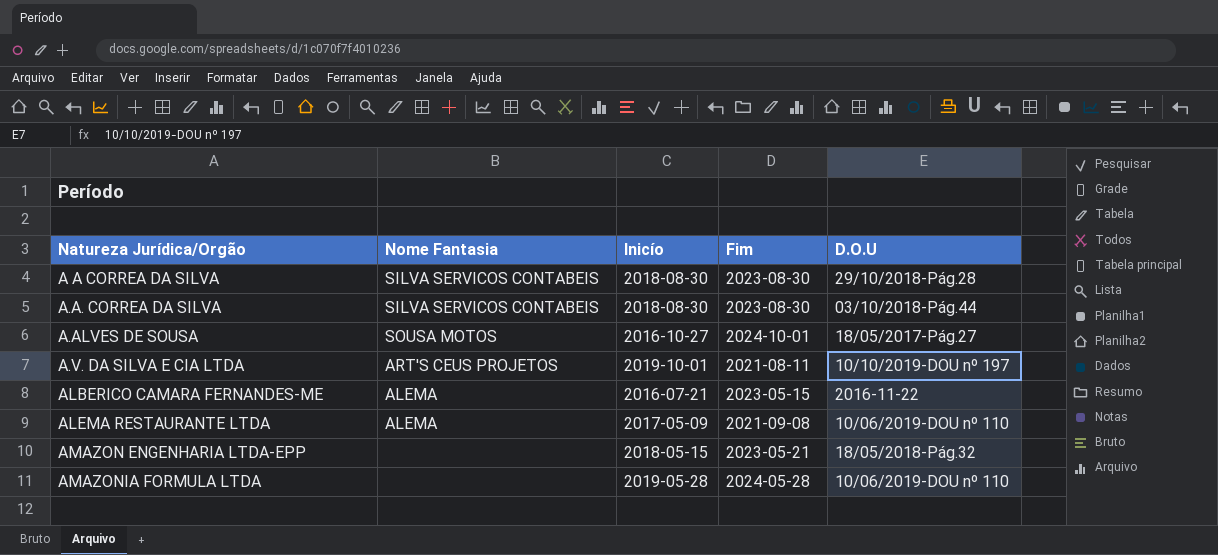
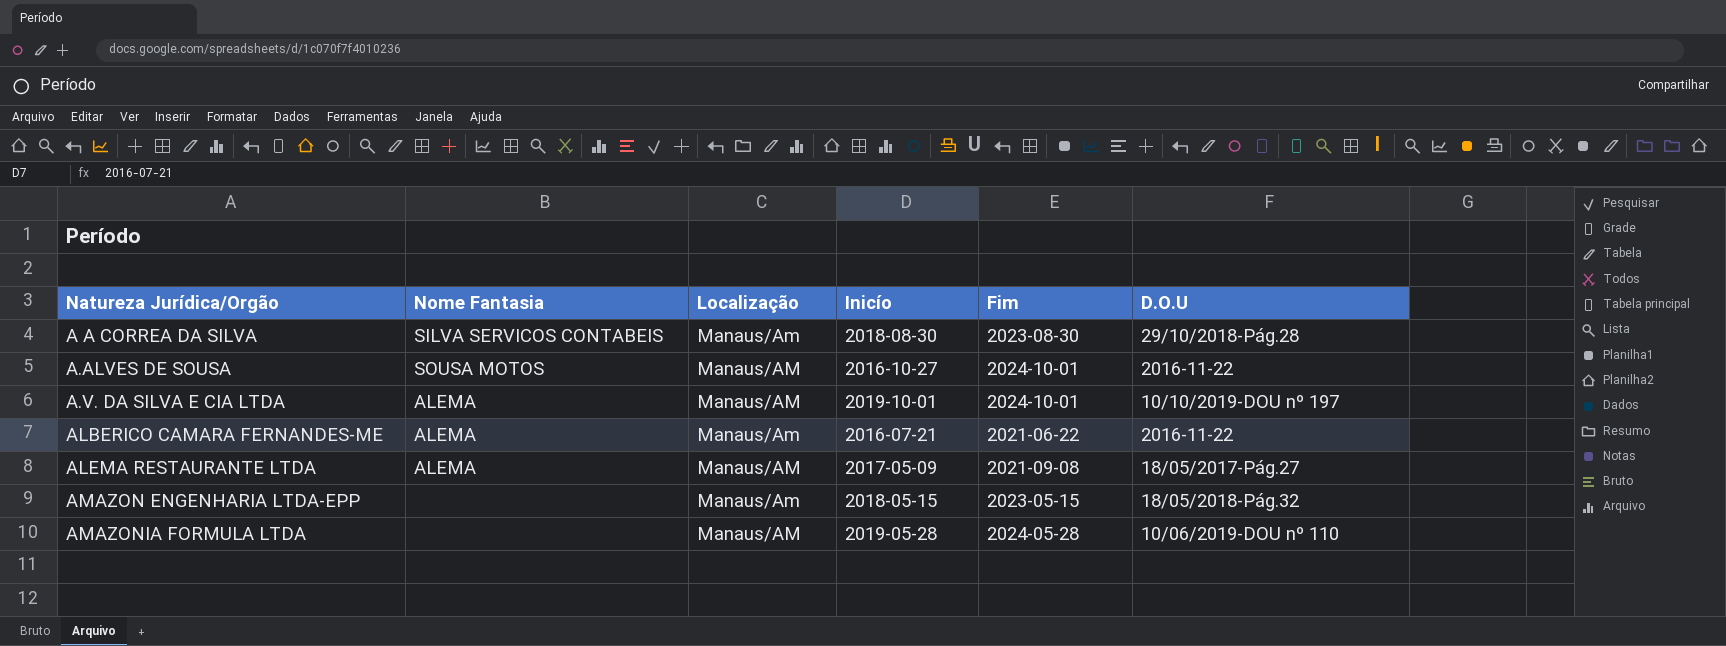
column Localização | position: none -> 3
row A.A. CORREA DA SILVA: SILVA SERVICOS CONTABEIS | 2018-08-30 | 2023-08-30 | 03/10/2018-Pág.44 -> none
A.ALVES DE SOUSA | D.O.U: 18/05/2017-Pág.27 -> 2016-11-22
A.V. DA SILVA E CIA LTDA | Nome Fantasia: ART'S CEUS PROJETOS -> ALEMA
A.V. DA SILVA E CIA LTDA | Fim: 2021-08-11 -> 2024-10-01
ALBERICO CAMARA FERNANDES-ME | Fim: 2023-05-15 -> 2021-06-22
ALEMA RESTAURANTE LTDA | D.O.U: 10/06/2019-DOU nº 110 -> 18/05/2017-Pág.27
AMAZON ENGENHARIA LTDA-EPP | Fim: 2023-05-21 -> 2023-05-15

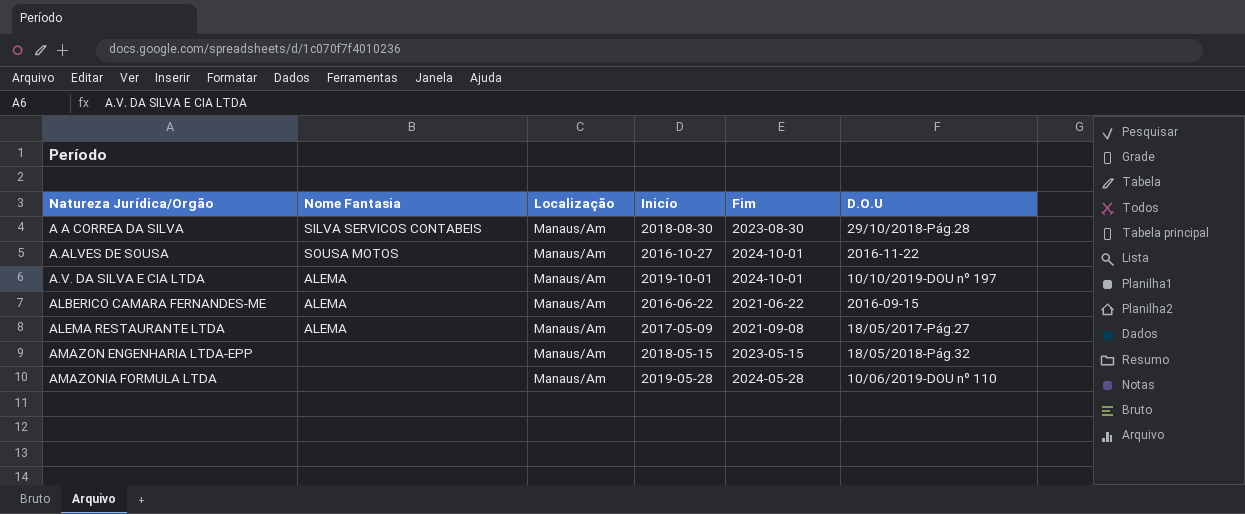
A.ALVES DE SOUSA | Localização: Manaus/AM -> Manaus/Am
A.V. DA SILVA E CIA LTDA | Localização: Manaus/AM -> Manaus/Am
ALBERICO CAMARA FERNANDES-ME | Inicío: 2016-07-21 -> 2016-06-22
ALBERICO CAMARA FERNANDES-ME | D.O.U: 2016-11-22 -> 2016-09-15
ALEMA RESTAURANTE LTDA | Localização: Manaus/AM -> Manaus/Am
AMAZONIA FORMULA LTDA | Localização: Manaus/AM -> Manaus/Am

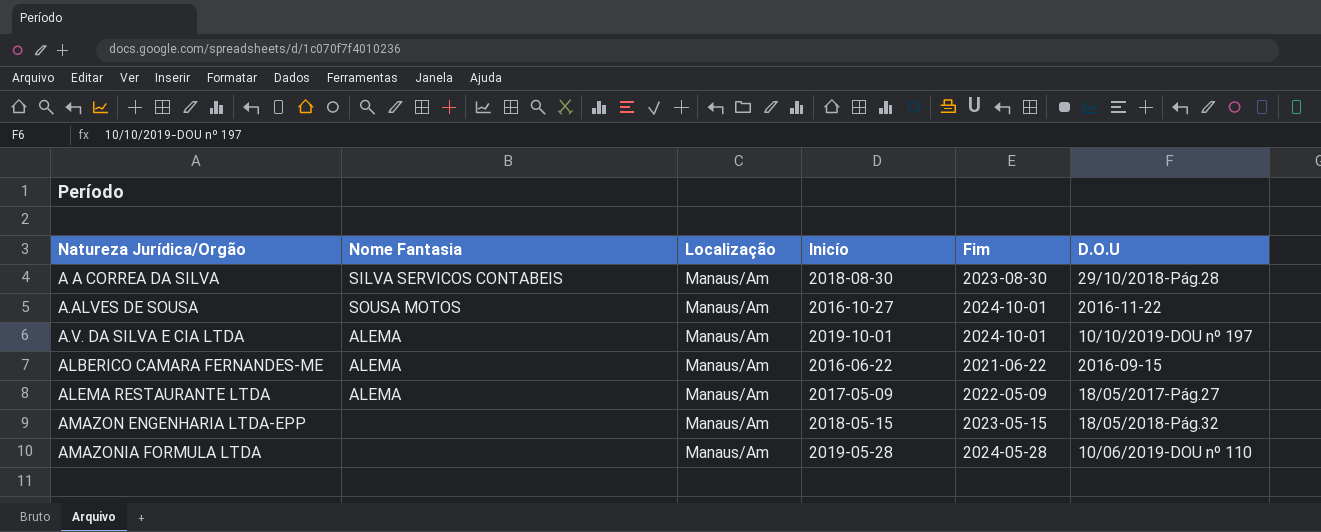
ALEMA RESTAURANTE LTDA | Fim: 2021-09-08 -> 2022-05-09

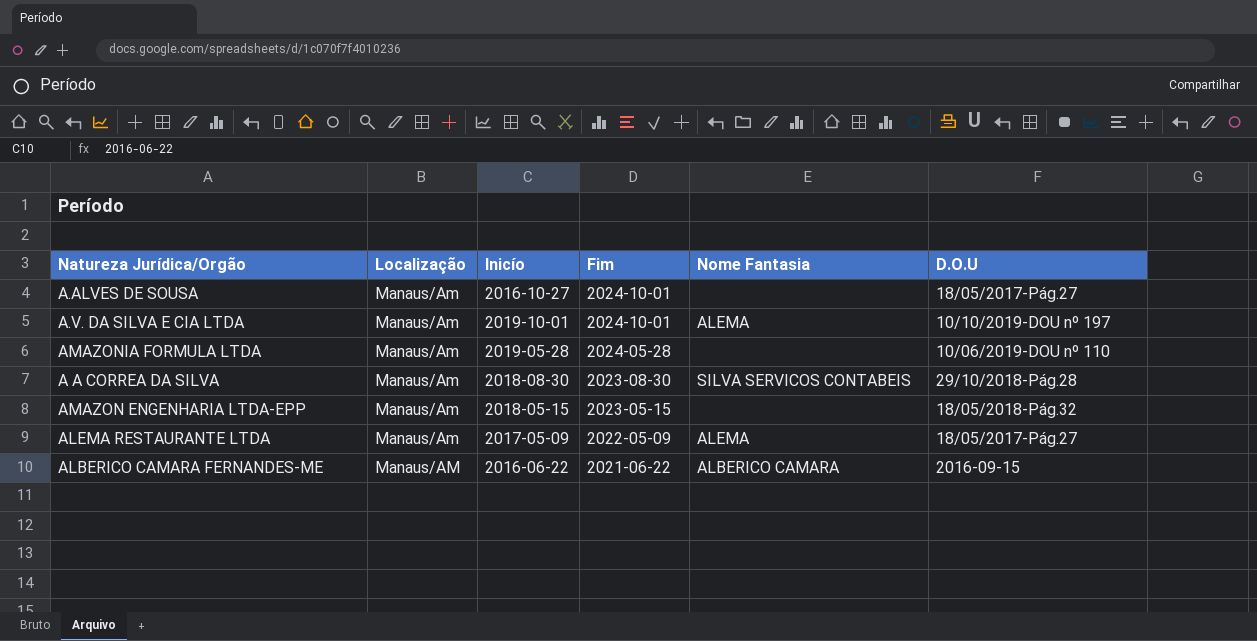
row order: Natureza Jurídica/Orgão ascending -> Fim descending
column Nome Fantasia | position: 2 -> 5
A.ALVES DE SOUSA | Nome Fantasia: SOUSA MOTOS -> none
A.ALVES DE SOUSA | D.O.U: 2016-11-22 -> 18/05/2017-Pág.27
ALBERICO CAMARA FERNANDES-ME | Localização: Manaus/Am -> Manaus/AM
ALBERICO CAMARA FERNANDES-ME | Nome Fantasia: ALEMA -> ALBERICO CAMARA

